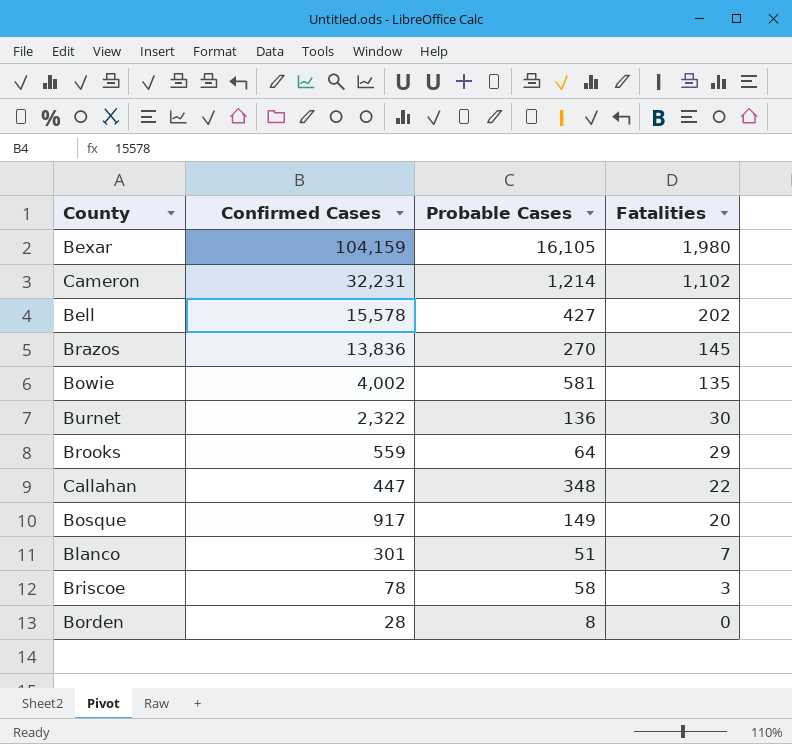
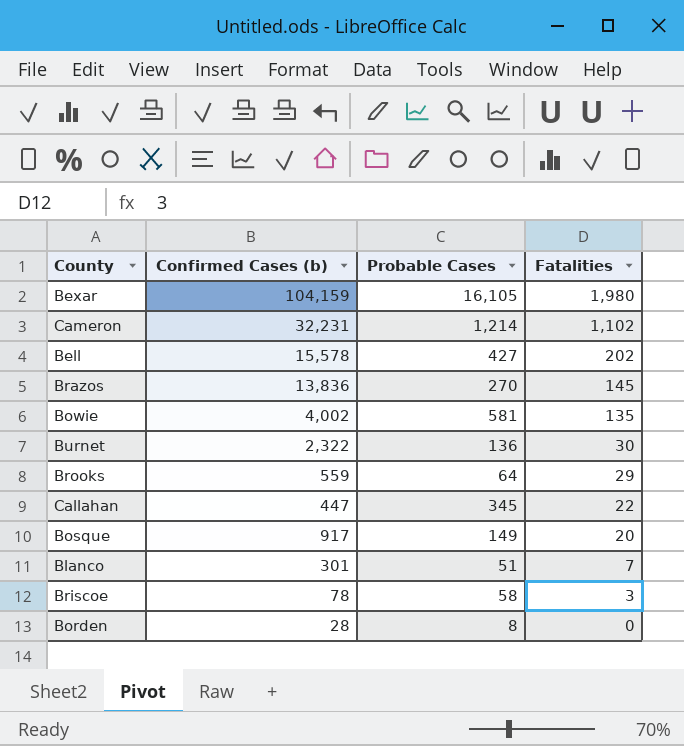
column name: Confirmed Cases -> Confirmed Cases (b)
Callahan | Probable Cases: 348 -> 345

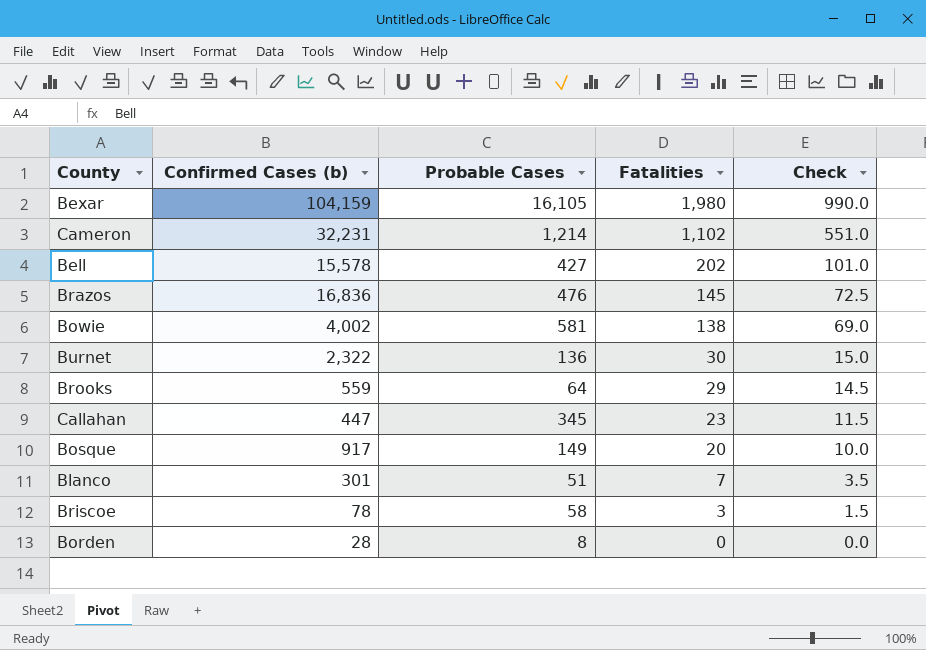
column Check | formula: none -> [Fatalities] * 0.5
Brazos | Confirmed Cases (b): 13,836 -> 16,836
Brazos | Probable Cases: 270 -> 476
Bowie | Fatalities: 135 -> 138
Callahan | Fatalities: 22 -> 23

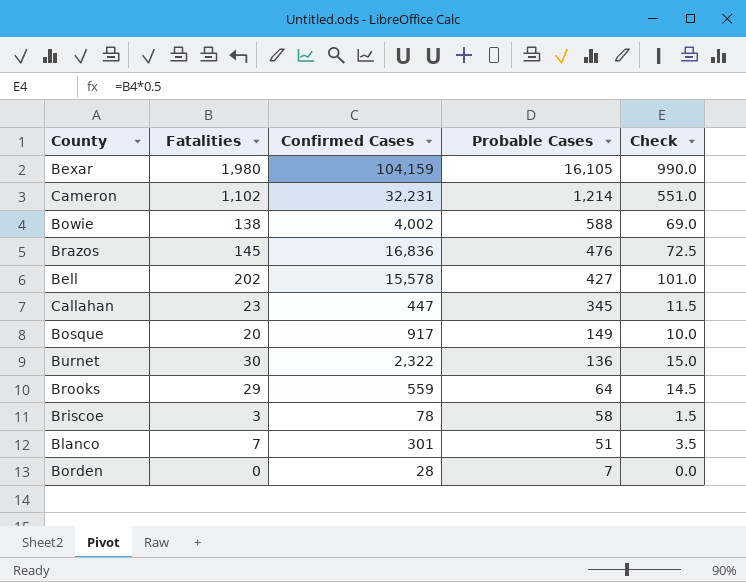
row order: Fatalities descending -> Probable Cases descending
column Fatalities | position: 4 -> 2
column name: Confirmed Cases (b) -> Confirmed Cases
Bowie | Probable Cases: 581 -> 588
Borden | Probable Cases: 8 -> 7

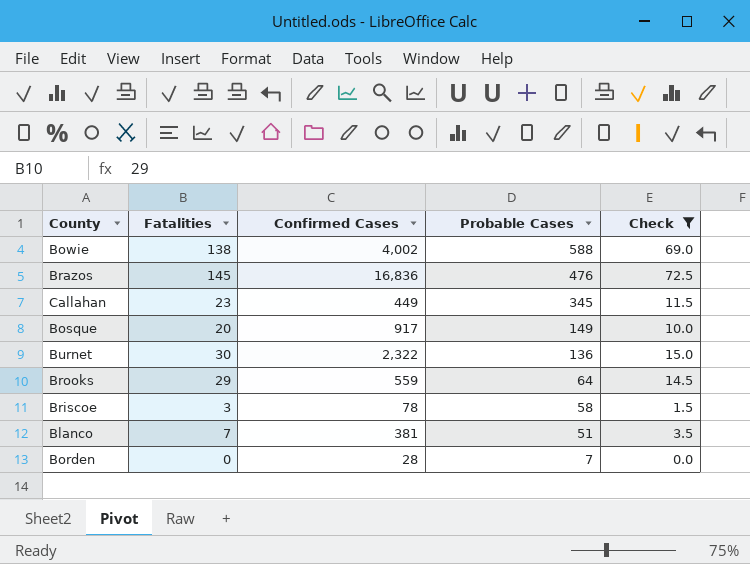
filter: none -> Check <= 72.5
Callahan | Confirmed Cases: 447 -> 449
Blanco | Confirmed Cases: 301 -> 381

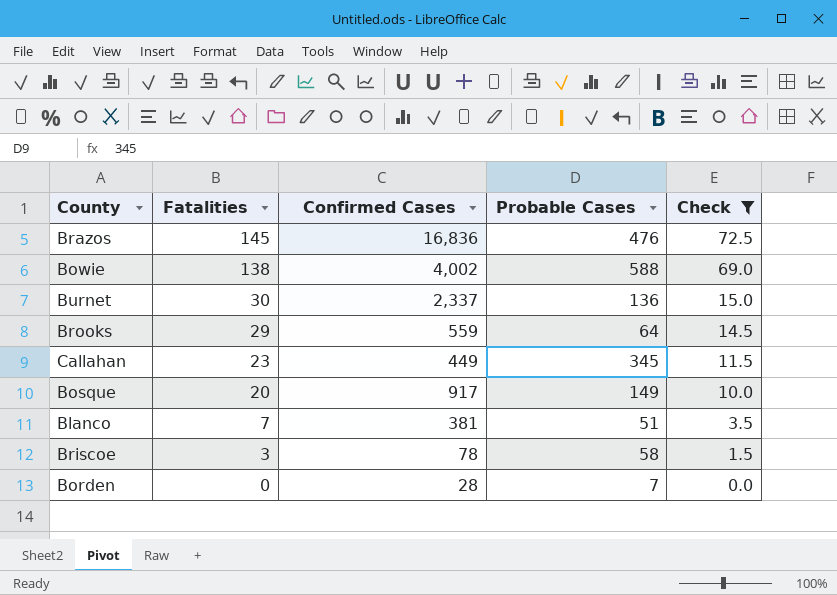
row order: Probable Cases descending -> Fatalities descending
Burnet | Confirmed Cases: 2,322 -> 2,337

